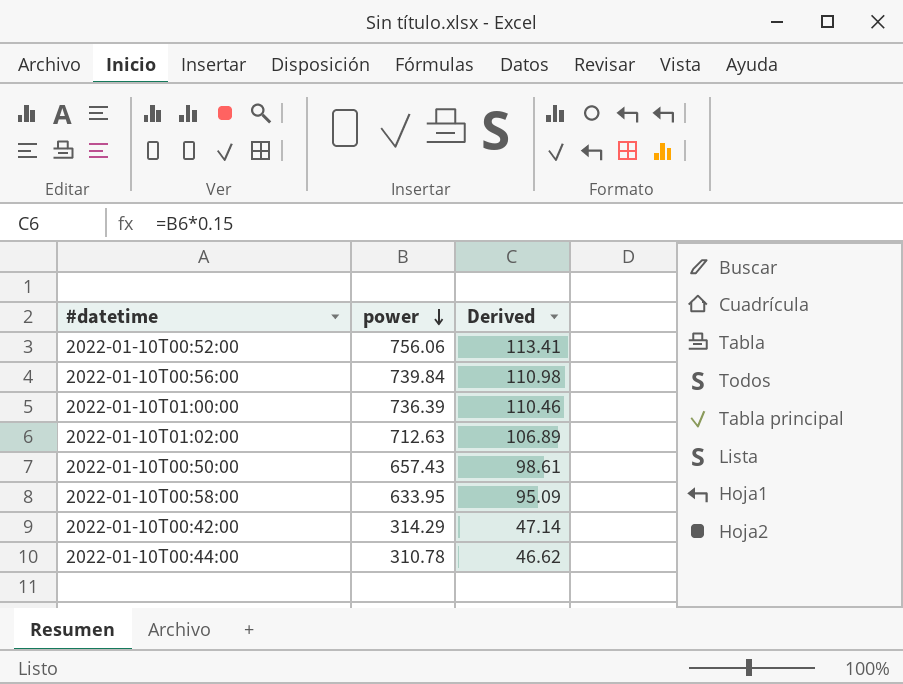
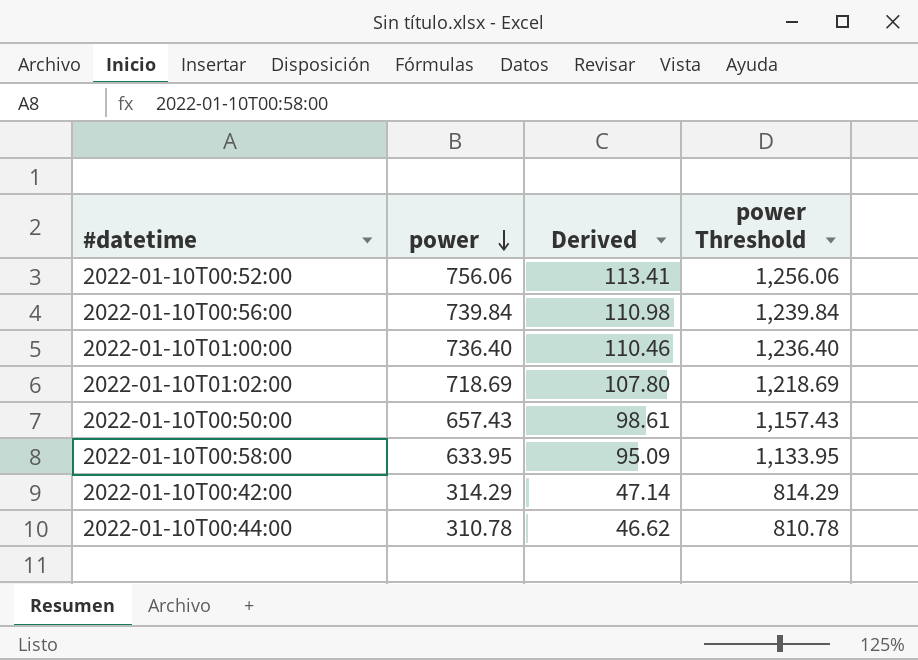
column power Threshold | formula: none -> [power] + 500
2022-01-10T01:00:00 | power: 736.39 -> 736.40
2022-01-10T01:02:00 | power: 712.63 -> 718.69
2022-01-10T01:02:00 | Derived: 106.89 -> 107.80

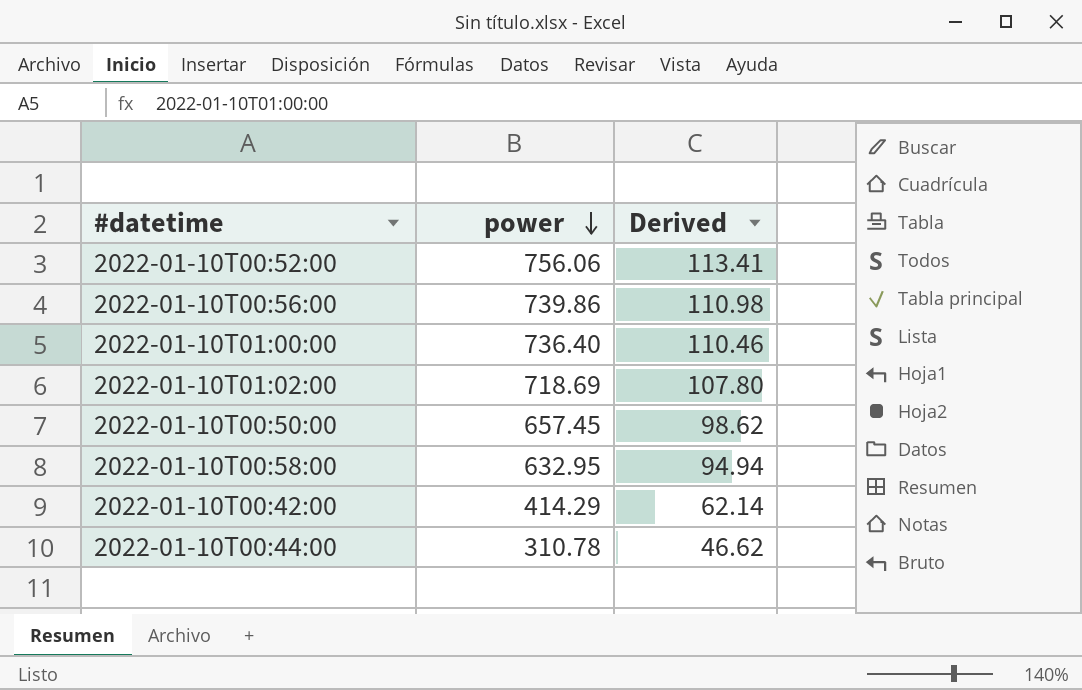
column power Threshold | formula: [power] + 500 -> none
2022-01-10T00:56:00 | power: 739.84 -> 739.86
2022-01-10T00:50:00 | power: 657.43 -> 657.45
2022-01-10T00:50:00 | Derived: 98.61 -> 98.62
2022-01-10T00:58:00 | power: 633.95 -> 632.95
2022-01-10T00:58:00 | Derived: 95.09 -> 94.94
2022-01-10T00:42:00 | power: 314.29 -> 414.29
2022-01-10T00:42:00 | Derived: 47.14 -> 62.14

